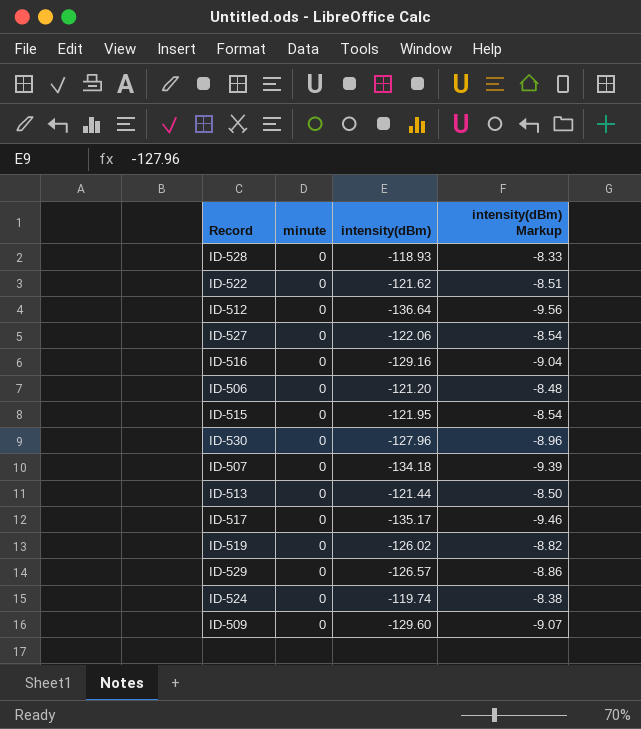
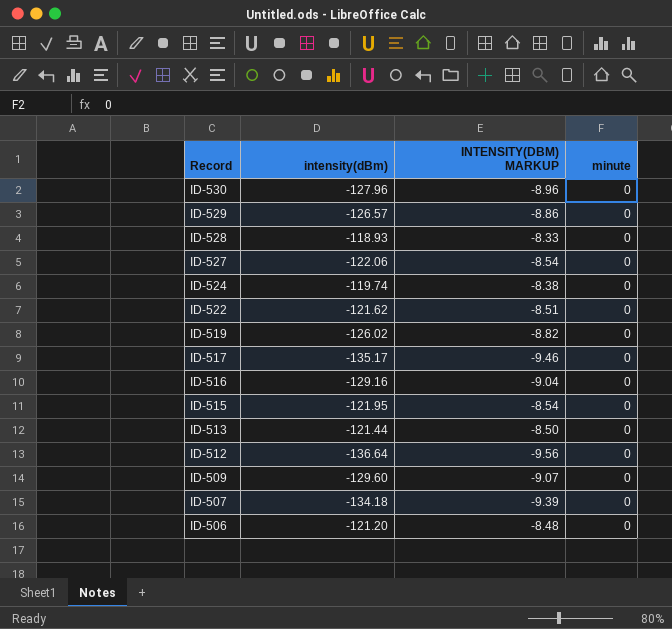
row order: none -> Record descending
column name: intensity(dBm) Markup -> INTENSITY(DBM) MARKUP
column minute | position: 2 -> 4

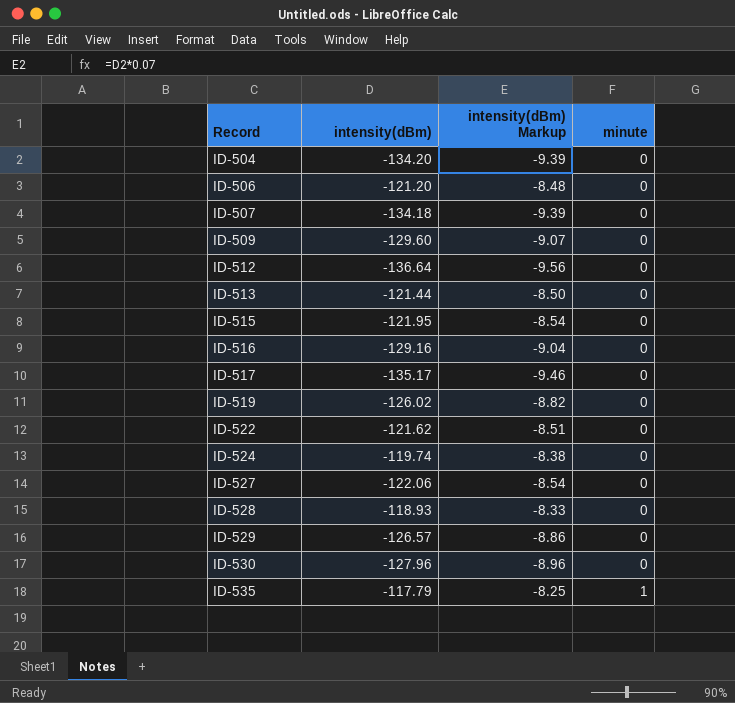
row order: Record descending -> Record ascending
column name: INTENSITY(DBM) MARKUP -> intensity(dBm) Markup
row ID-504: none -> -134.20 | -9.39 | 0
row ID-535: none -> -117.79 | -8.25 | 1

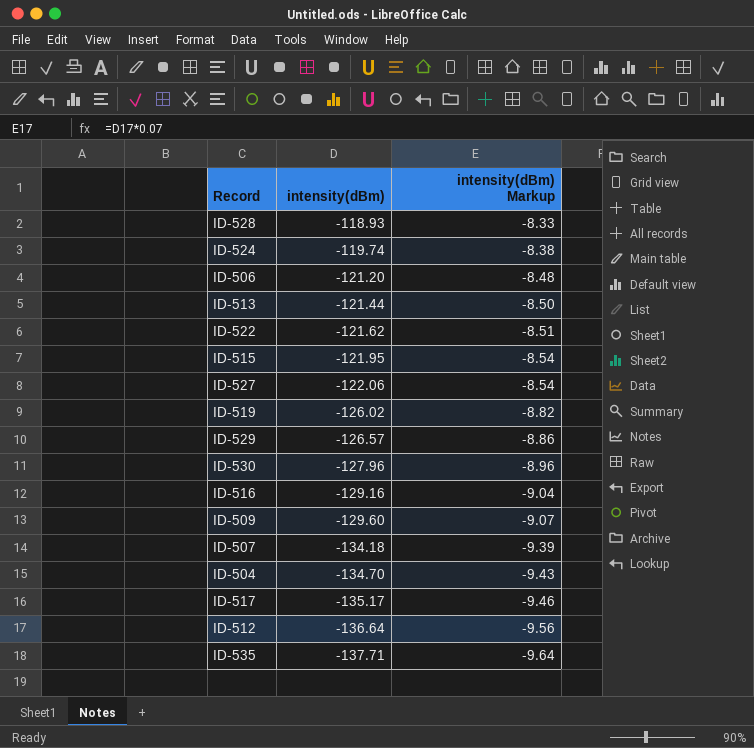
row order: Record ascending -> intensity(dBm) descending
column minute | position: 4 -> none
ID-504 | intensity(dBm): -134.20 -> -134.70
ID-504 | intensity(dBm) Markup: -9.39 -> -9.43
ID-535 | intensity(dBm): -117.79 -> -137.71
ID-535 | intensity(dBm) Markup: -8.25 -> -9.64

